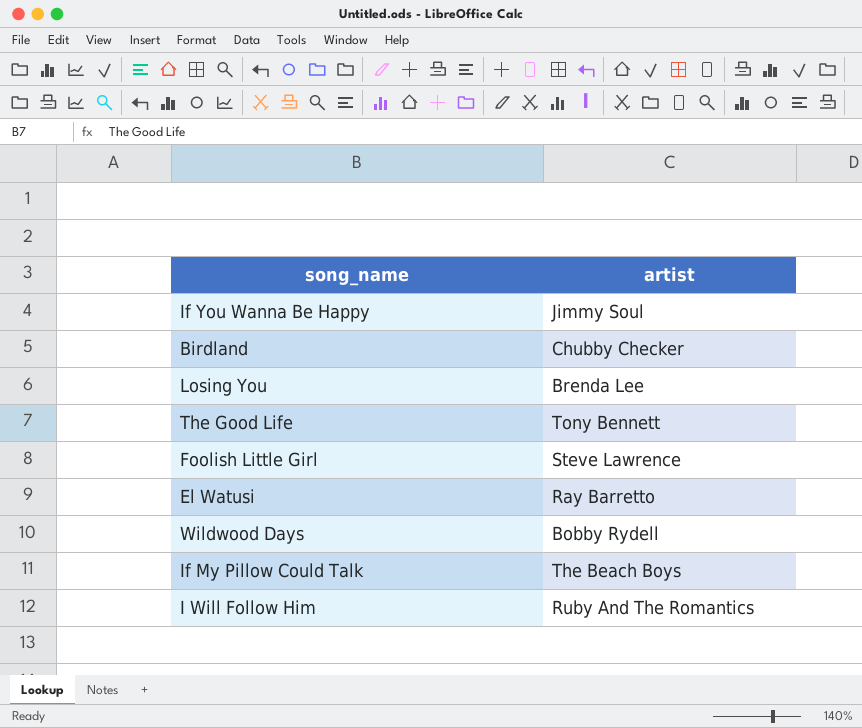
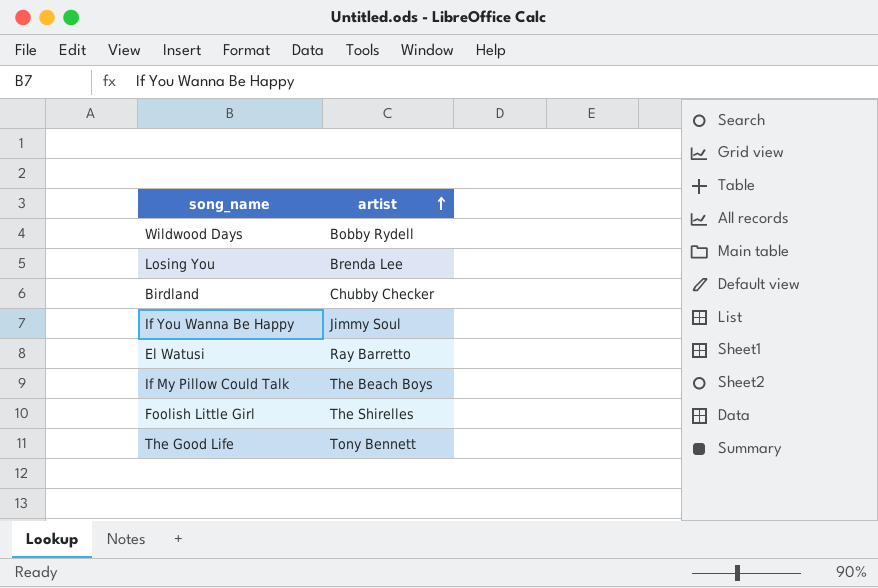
row order: none -> artist ascending
row I Will Follow Him: Ruby And The Romantics -> none
Foolish Little Girl | artist: Steve Lawrence -> The Shirelles

